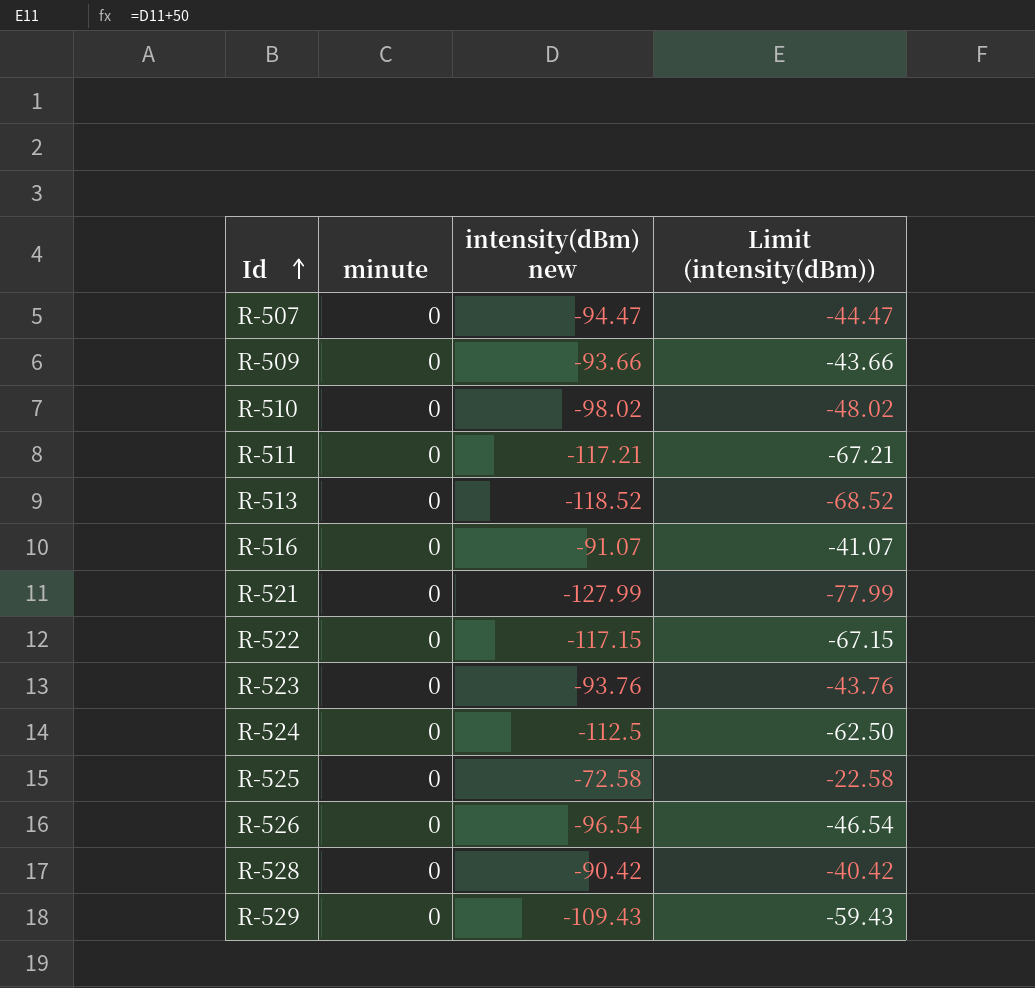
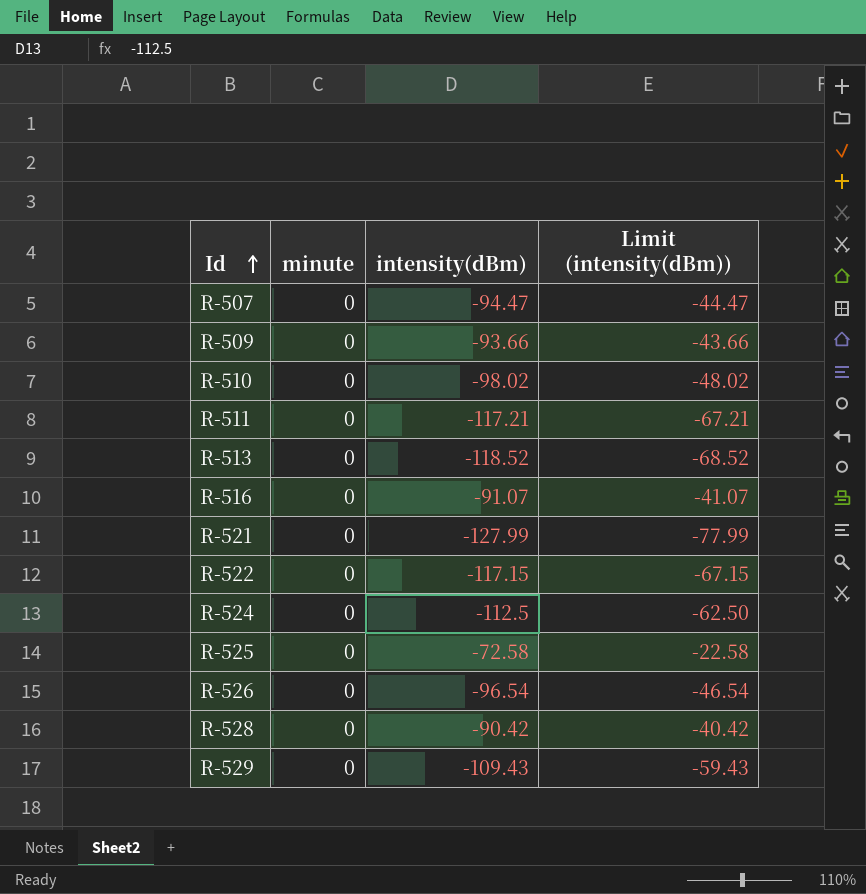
column name: intensity(dBm) new -> intensity(dBm)
row R-523: 0 | -93.76 | -43.76 -> none

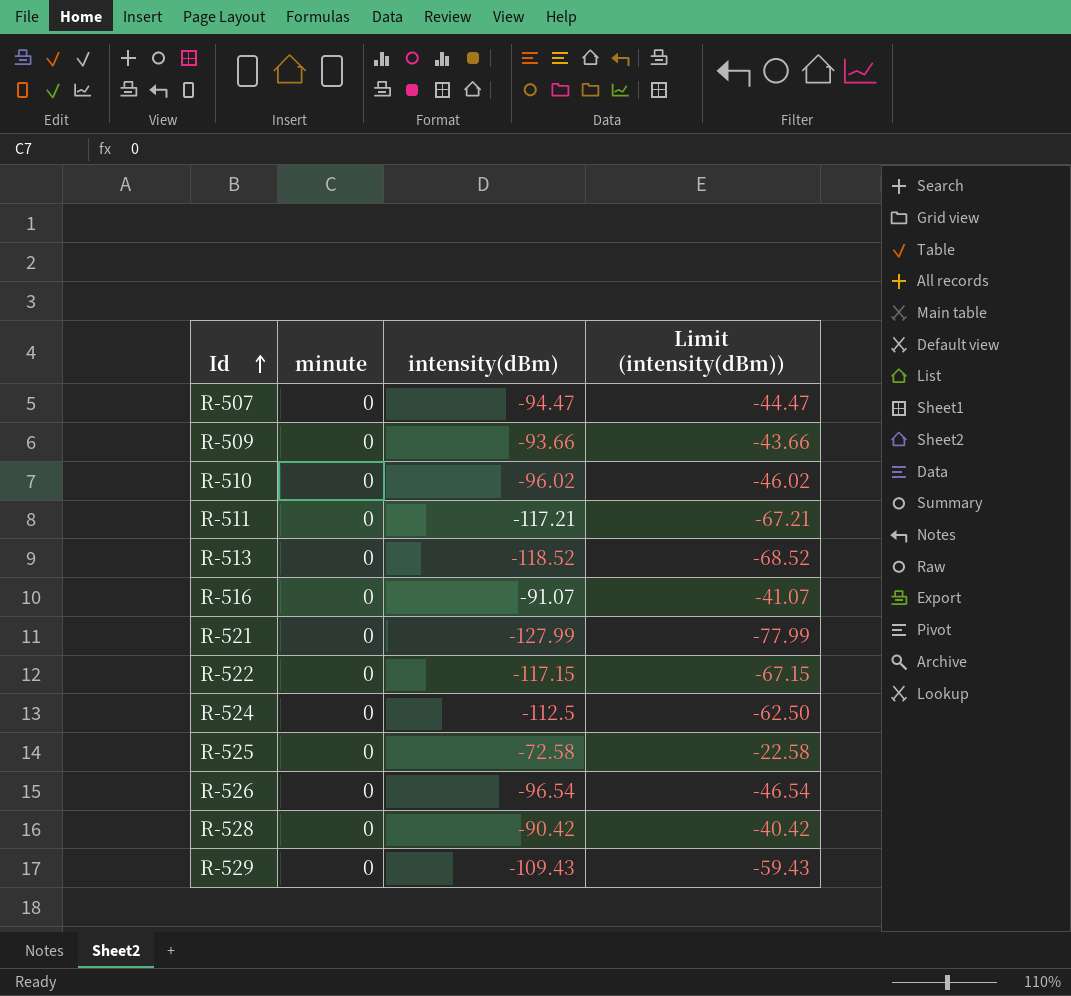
R-510 | intensity(dBm): -98.02 -> -96.02
R-510 | Limit (intensity(dBm)): -48.02 -> -46.02

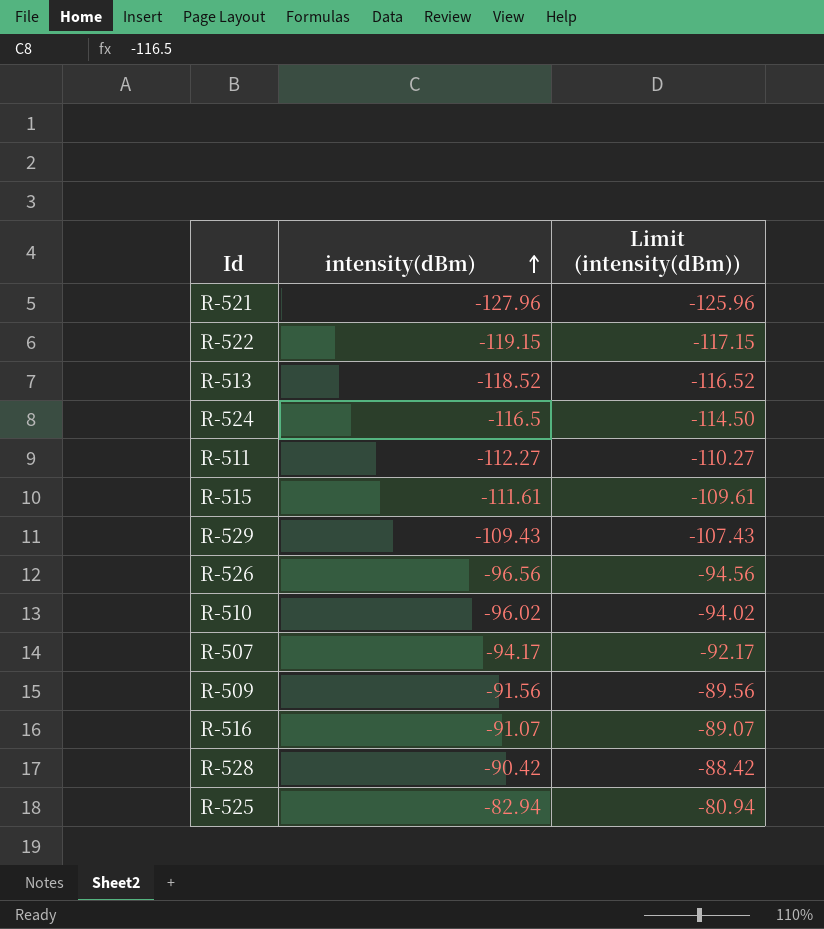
row order: Id ascending -> intensity(dBm) ascending
column minute | position: 2 -> none
column Limit (intensity(dBm)) | formula: [intensity(dBm)] + 50 -> [intensity(dBm)] + 2
R-521 | intensity(dBm): -127.99 -> -127.96
R-522 | intensity(dBm): -117.15 -> -119.15
R-524 | intensity(dBm): -112.5 -> -116.5
R-511 | intensity(dBm): -117.21 -> -112.27
row R-515: none -> -111.61 | -109.61
R-526 | intensity(dBm): -96.54 -> -96.56
R-507 | intensity(dBm): -94.47 -> -94.17
R-509 | intensity(dBm): -93.66 -> -91.56
R-525 | intensity(dBm): -72.58 -> -82.94

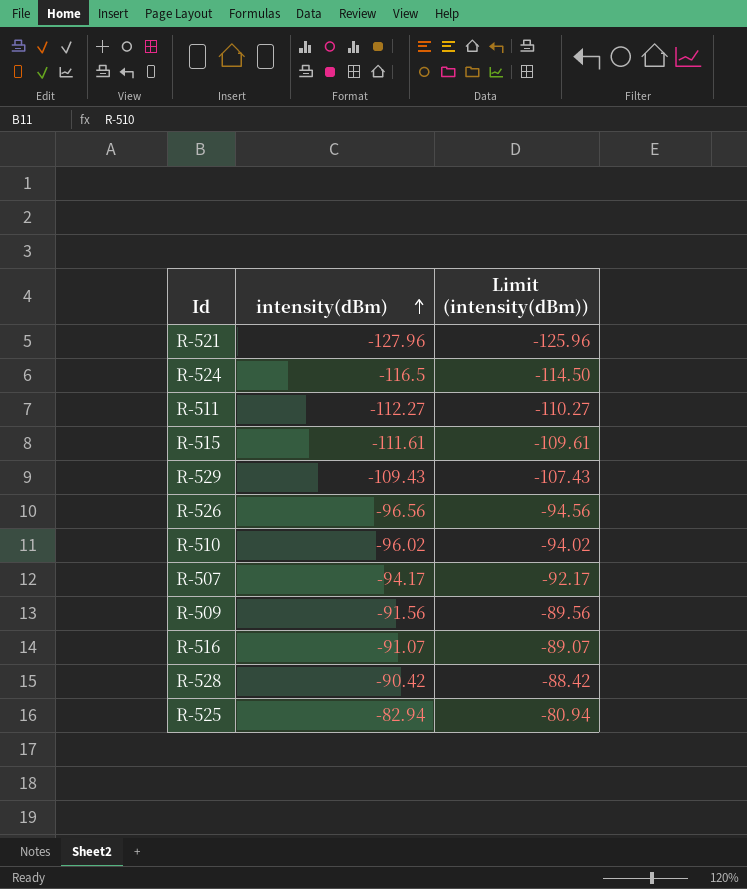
row R-522: -119.15 | -117.15 -> none
row R-513: -118.52 | -116.52 -> none

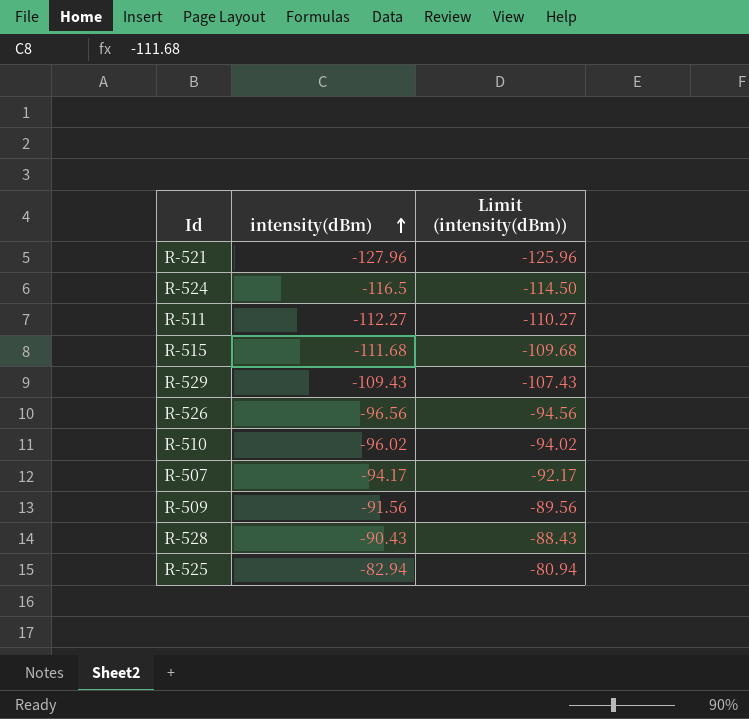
row R-516: -91.07 | -89.07 -> none
R-515 | intensity(dBm): -111.61 -> -111.68
R-515 | Limit (intensity(dBm)): -109.61 -> -109.68
R-528 | intensity(dBm): -90.42 -> -90.43
R-528 | Limit (intensity(dBm)): -88.42 -> -88.43

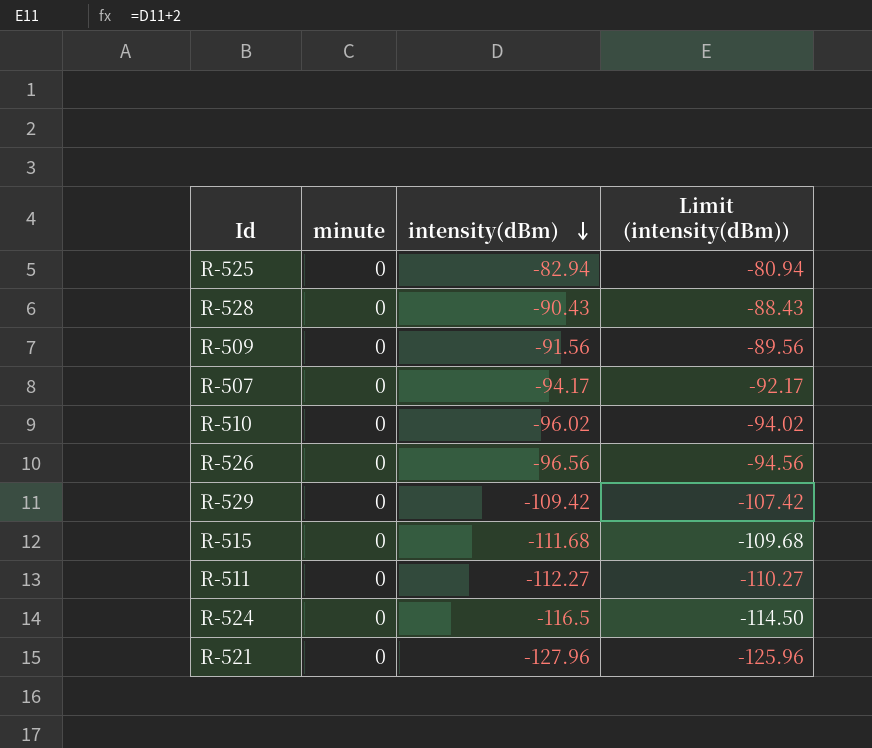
row order: intensity(dBm) ascending -> intensity(dBm) descending
column minute | position: none -> 2
R-529 | intensity(dBm): -109.43 -> -109.42
R-529 | Limit (intensity(dBm)): -107.43 -> -107.42

